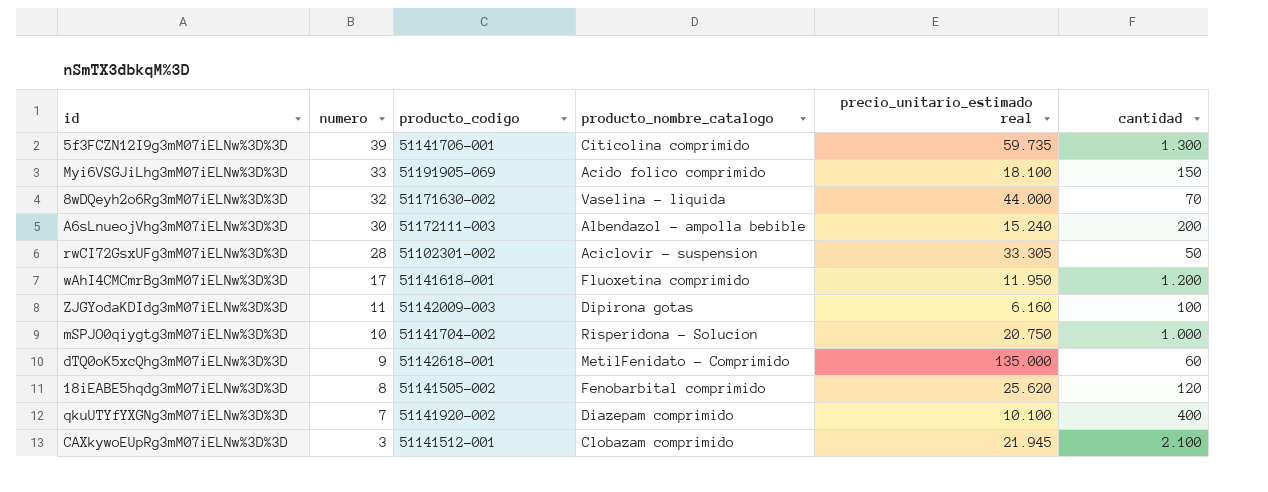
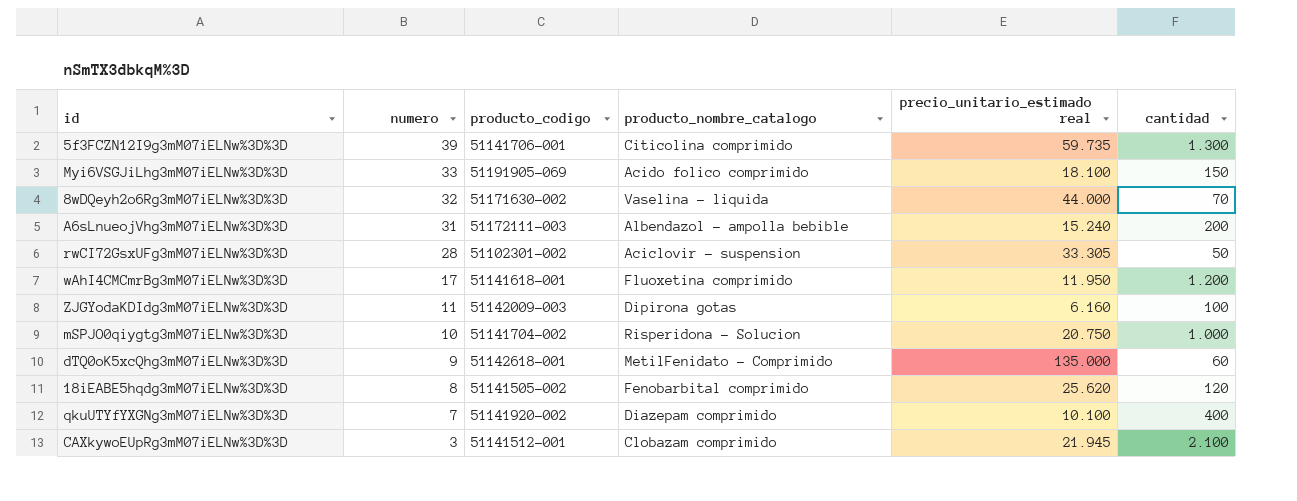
A6sLnueojVhg3mM07iELNw%3D%3D | numero: 30 -> 31

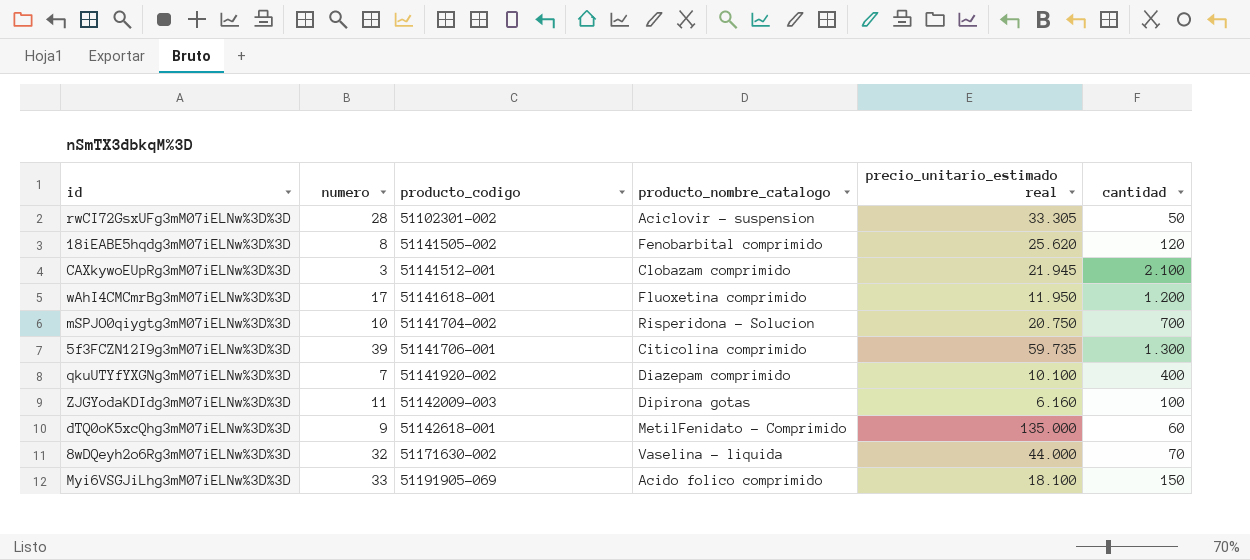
row order: numero descending -> producto_codigo ascending
row A6sLnueojVhg3mM07iELNw%3D%3D: 31 | 51172111-003 | Albendazol - ampolla bebible | 15.240 | 200 -> none
mSPJO0qiygtg3mM07iELNw%3D%3D | cantidad: 1.000 -> 700

